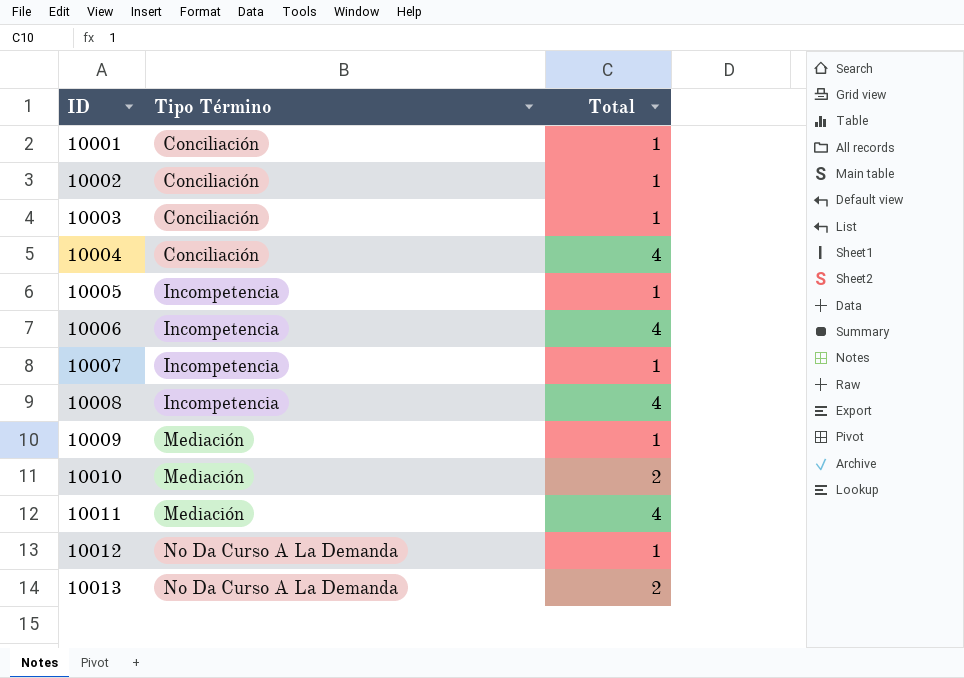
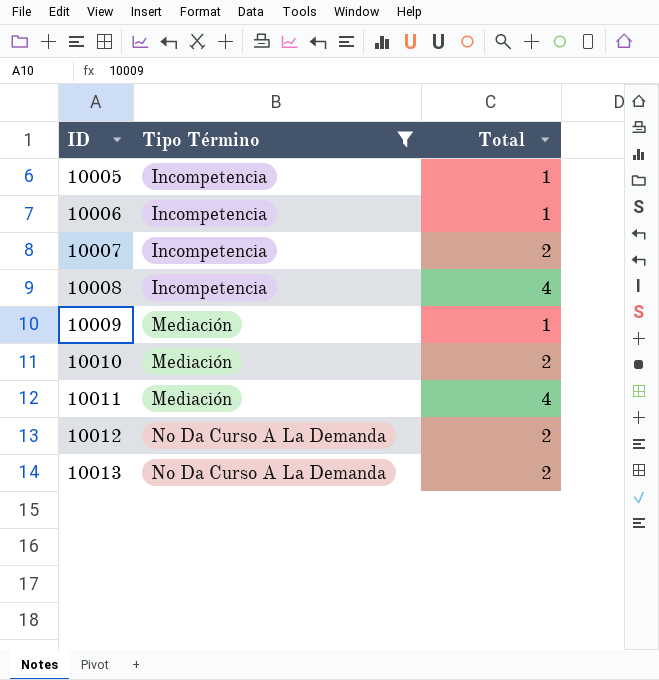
filter: none -> Tipo Término != Conciliación
10006 | Total: 4 -> 1
10007 | Total: 1 -> 2
10012 | Total: 1 -> 2

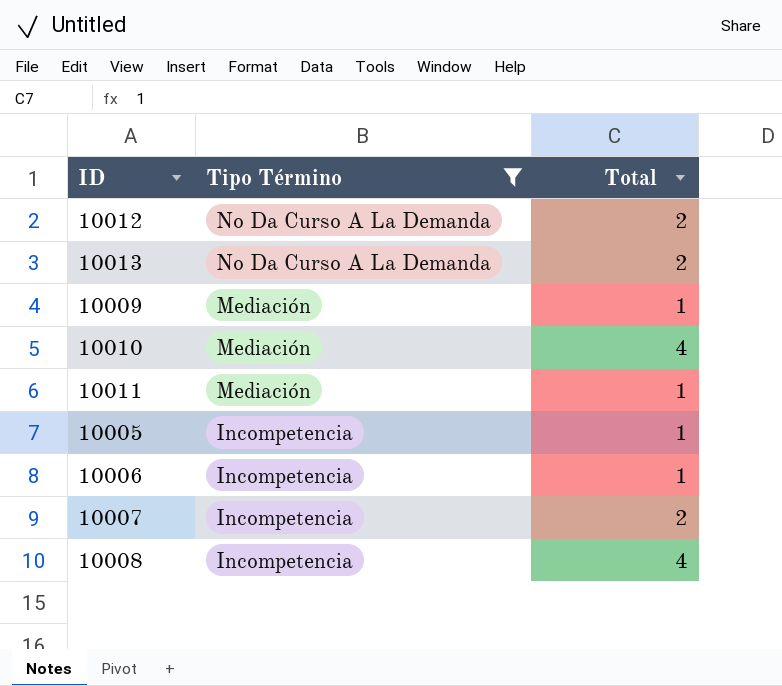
row order: ID ascending -> Tipo Término descending
10010 | Total: 2 -> 4
10011 | Total: 4 -> 1

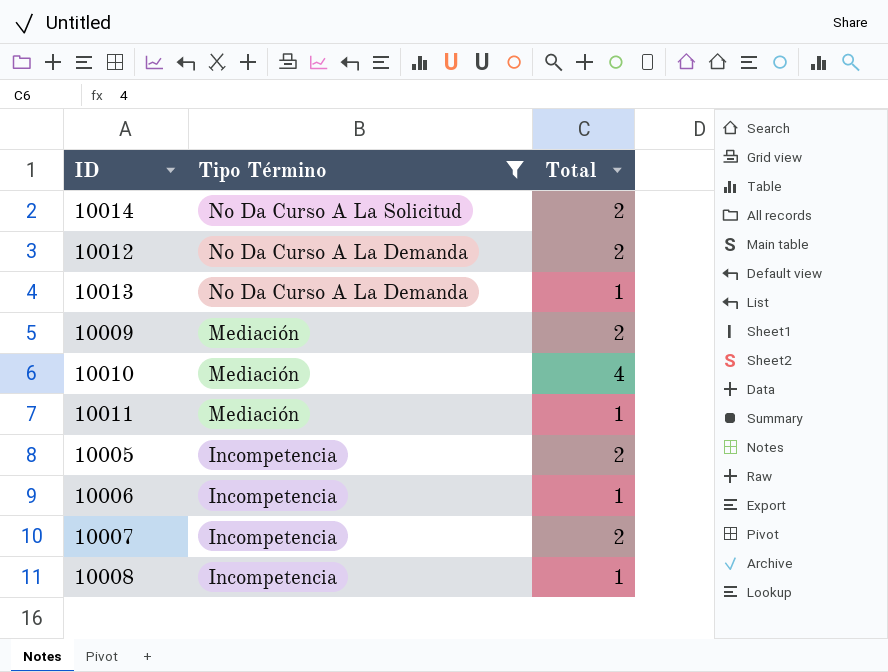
row 10014: none -> No Da Curso A La Solicitud | 2
10013 | Total: 2 -> 1
10009 | Total: 1 -> 2
10005 | Total: 1 -> 2
10008 | Total: 4 -> 1

